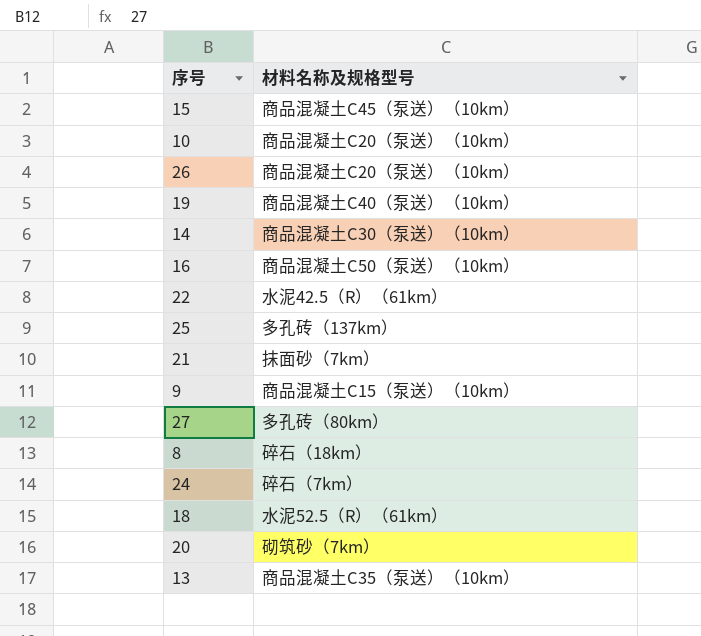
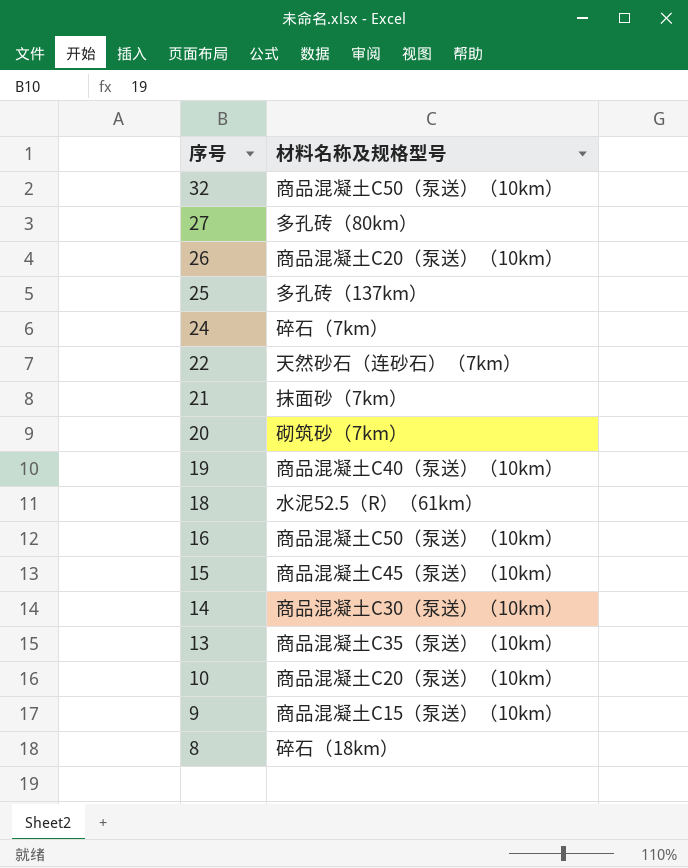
row order: none -> 序号 descending
row 32: none -> 商品混凝土C50（泵送）（10km）
22 | 材料名称及规格型号: 水泥42.5（R）（61km） -> 天然砂石（连砂石）（7km）

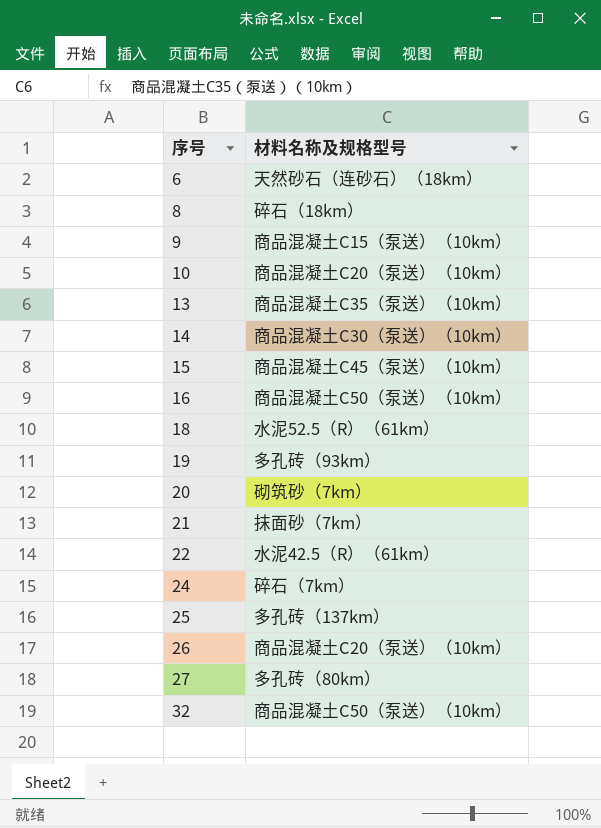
row order: 序号 descending -> 序号 ascending
row 6: none -> 天然砂石（连砂石）（18km）
19 | 材料名称及规格型号: 商品混凝土C40（泵送）（10km） -> 多孔砖（93km）
22 | 材料名称及规格型号: 天然砂石（连砂石）（7km） -> 水泥42.5（R）（61km）

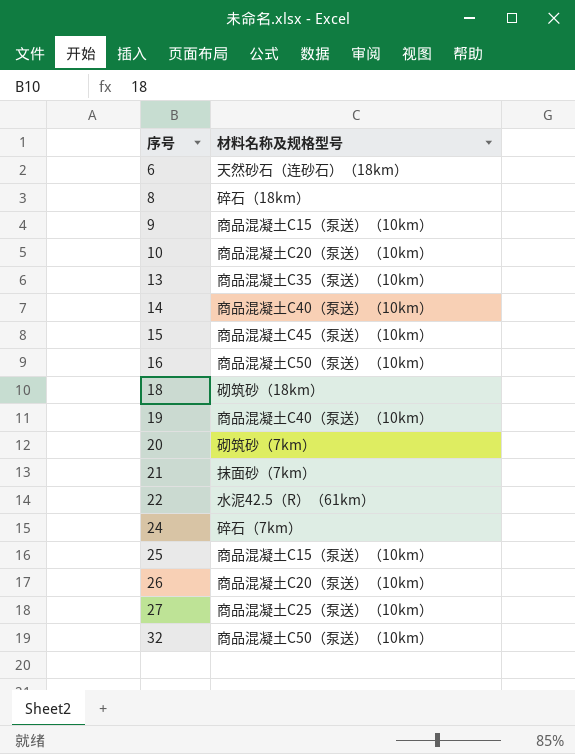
14 | 材料名称及规格型号: 商品混凝土C30（泵送）（10km） -> 商品混凝土C40（泵送）（10km）
18 | 材料名称及规格型号: 水泥52.5（R）（61km） -> 砌筑砂（18km）
19 | 材料名称及规格型号: 多孔砖（93km） -> 商品混凝土C40（泵送）（10km）
25 | 材料名称及规格型号: 多孔砖（137km） -> 商品混凝土C15（泵送）（10km）
27 | 材料名称及规格型号: 多孔砖（80km） -> 商品混凝土C25（泵送）（10km）

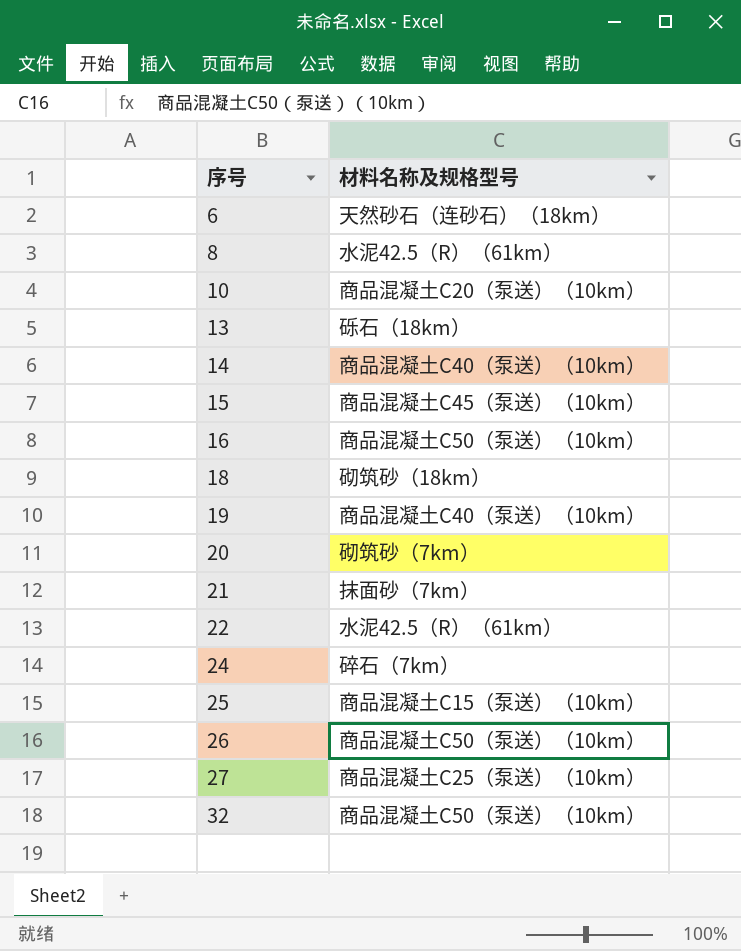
row 9: 商品混凝土C15（泵送）（10km） -> none
8 | 材料名称及规格型号: 碎石（18km） -> 水泥42.5（R）（61km）
13 | 材料名称及规格型号: 商品混凝土C35（泵送）（10km） -> 砾石（18km）
26 | 材料名称及规格型号: 商品混凝土C20（泵送）（10km） -> 商品混凝土C50（泵送）（10km）

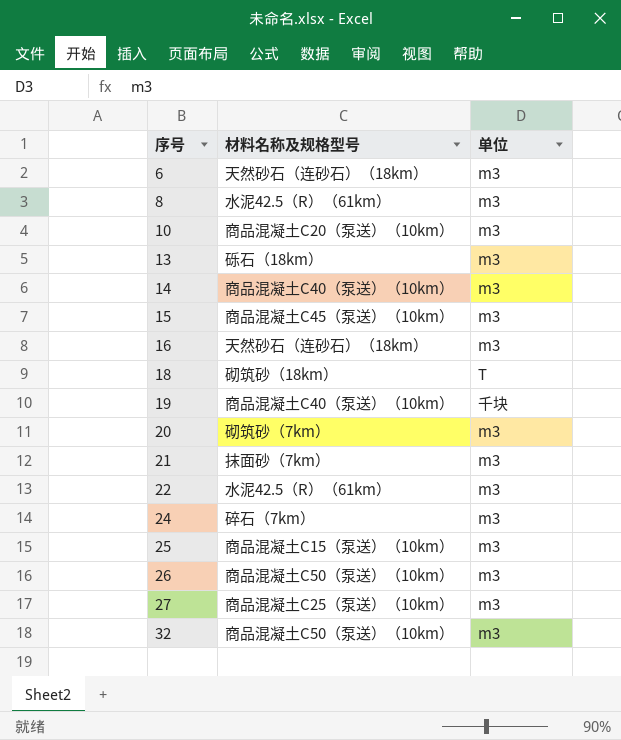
column 单位 | position: none -> 3
16 | 材料名称及规格型号: 商品混凝土C50（泵送）（10km） -> 天然砂石（连砂石）（18km）

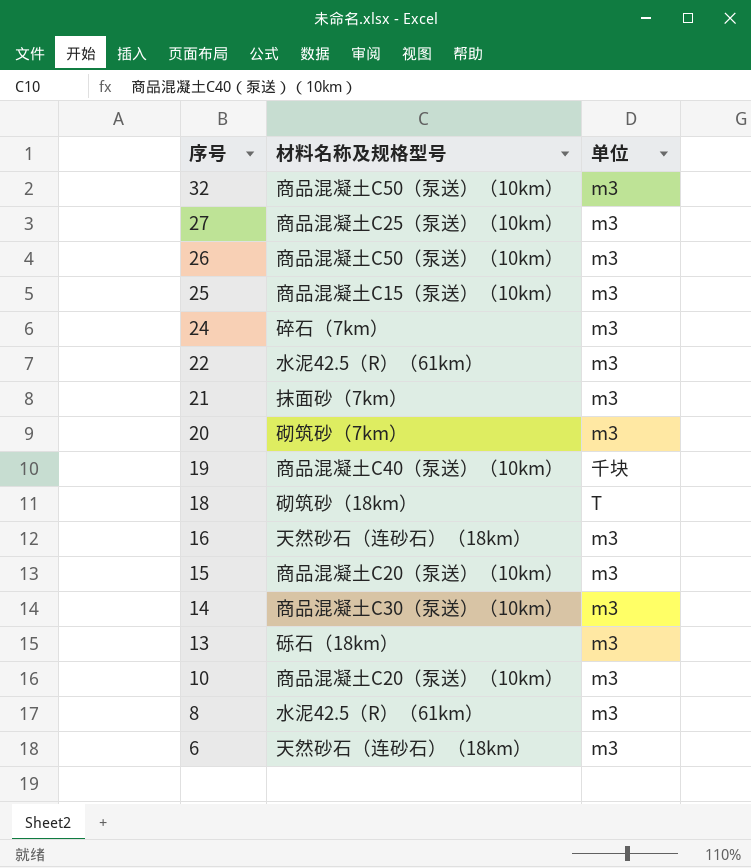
row order: 序号 ascending -> 序号 descending
15 | 材料名称及规格型号: 商品混凝土C45（泵送）（10km） -> 商品混凝土C20（泵送）（10km）
14 | 材料名称及规格型号: 商品混凝土C40（泵送）（10km） -> 商品混凝土C30（泵送）（10km）

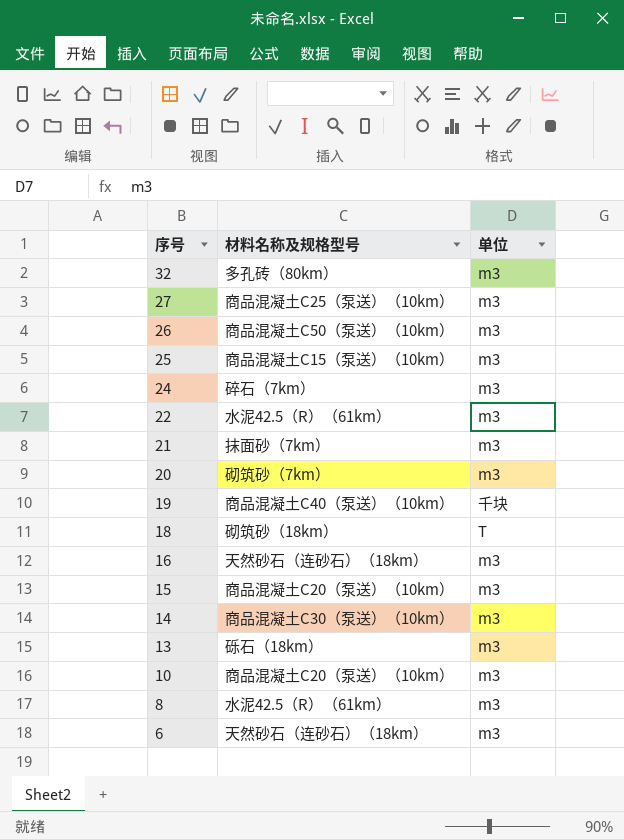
32 | 材料名称及规格型号: 商品混凝土C50（泵送）（10km） -> 多孔砖（80km）

